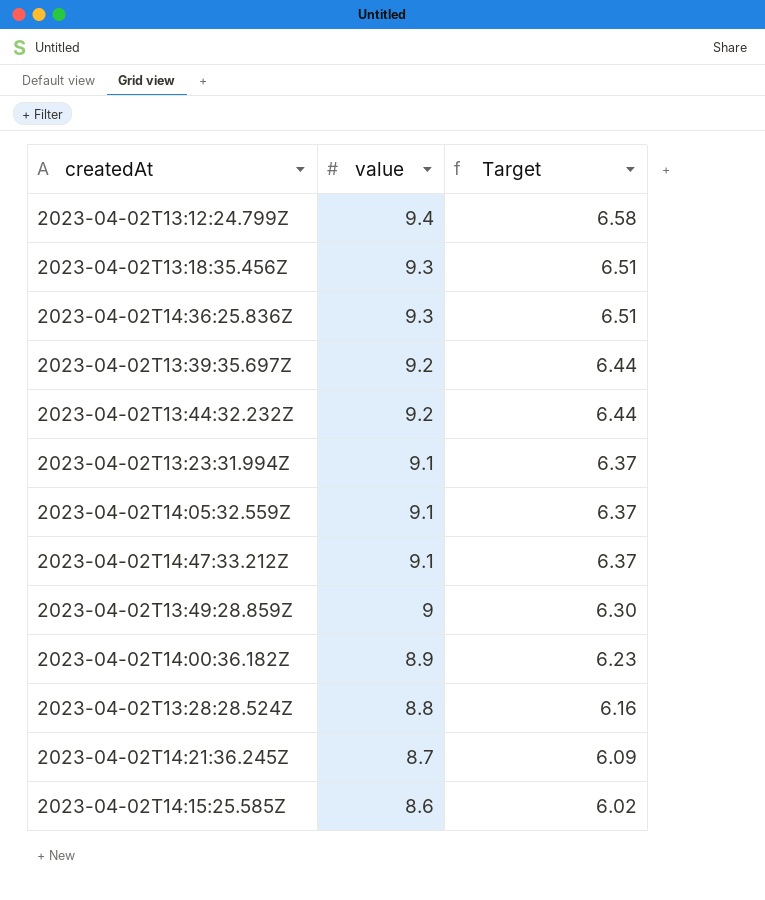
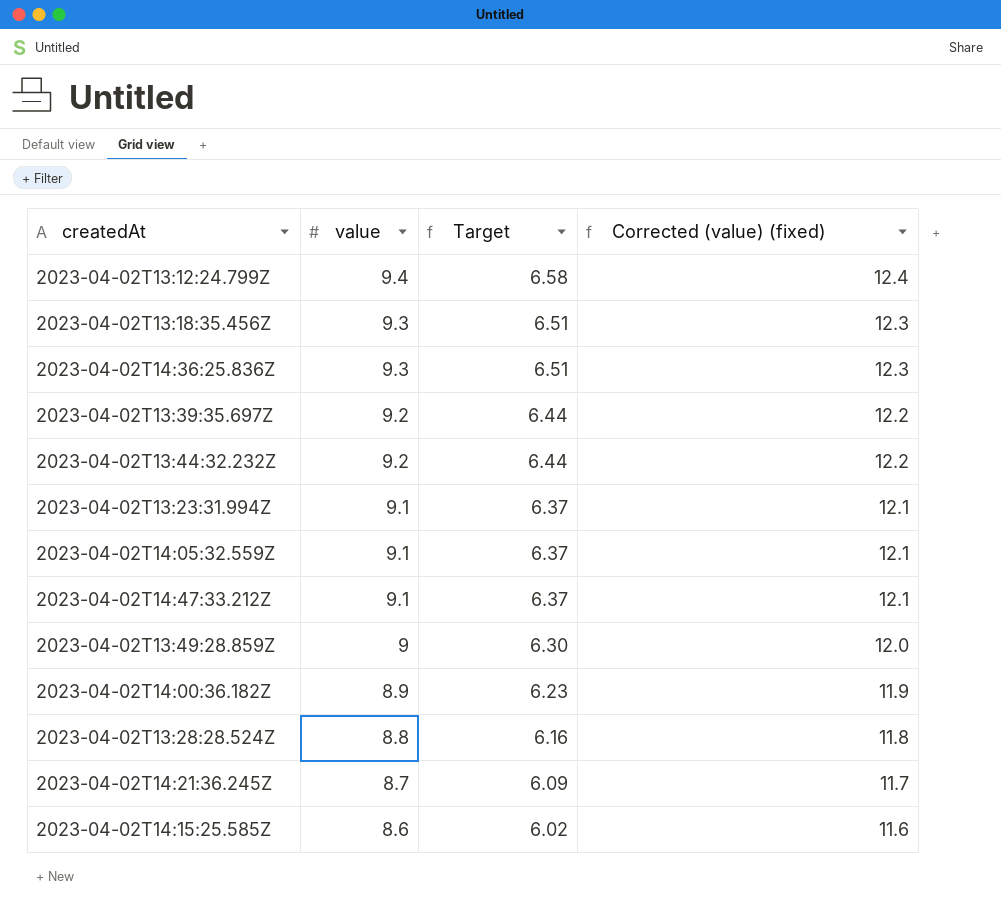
column Corrected (value) (fixed) | formula: none -> [value] + 3

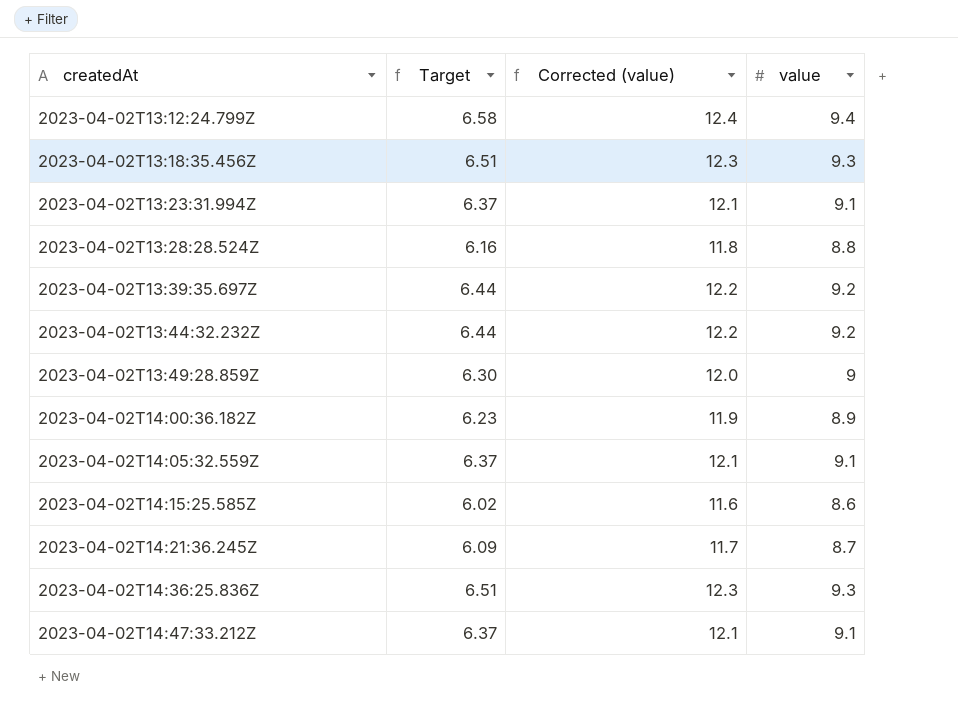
row order: value descending -> createdAt ascending
column name: Corrected (value) (fixed) -> Corrected (value)
column value | position: 2 -> 4

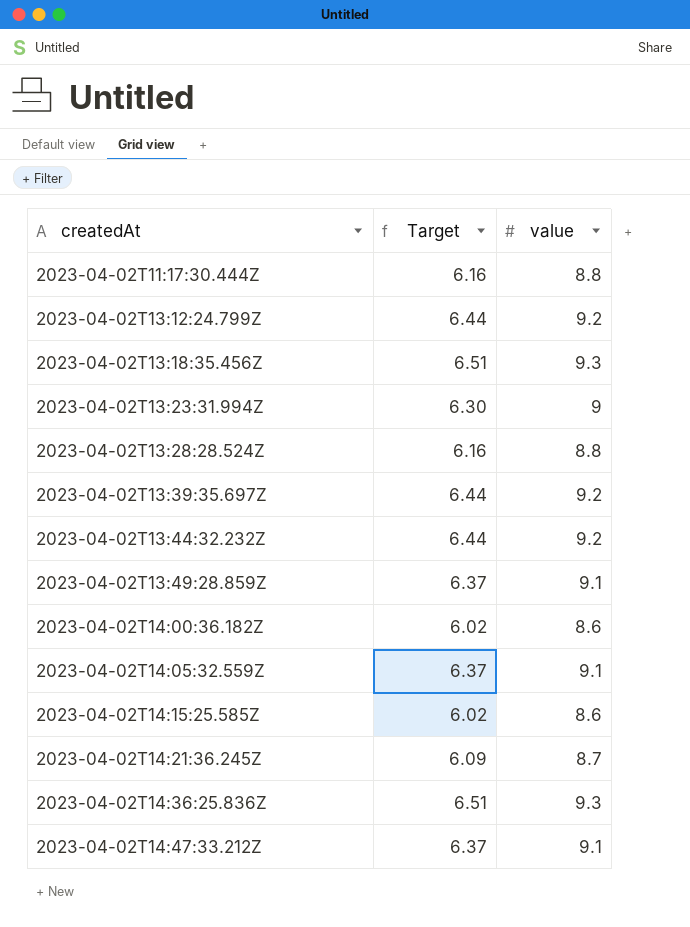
column Corrected (value) | formula: [value] + 3 -> none
row 2023-04-02T11:17:30.444Z: none -> 6.16 | 8.8
2023-04-02T13:12:24.799Z | Target: 6.58 -> 6.44
2023-04-02T13:12:24.799Z | value: 9.4 -> 9.2
2023-04-02T13:23:31.994Z | Target: 6.37 -> 6.30
2023-04-02T13:23:31.994Z | value: 9.1 -> 9
2023-04-02T13:49:28.859Z | Target: 6.30 -> 6.37
2023-04-02T13:49:28.859Z | value: 9 -> 9.1
2023-04-02T14:00:36.182Z | Target: 6.23 -> 6.02
2023-04-02T14:00:36.182Z | value: 8.9 -> 8.6

